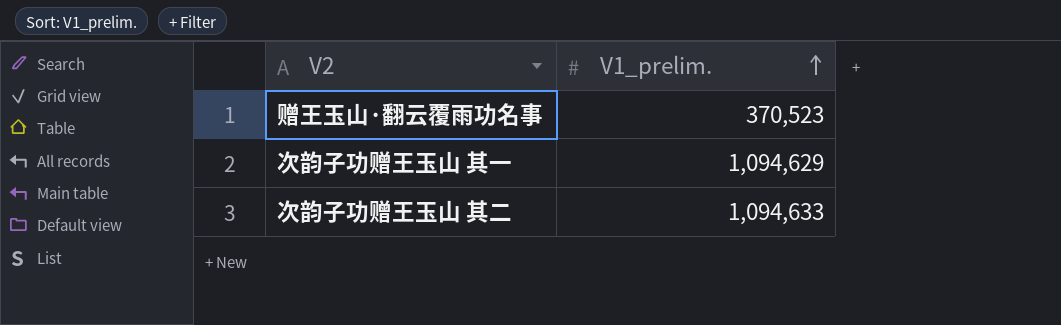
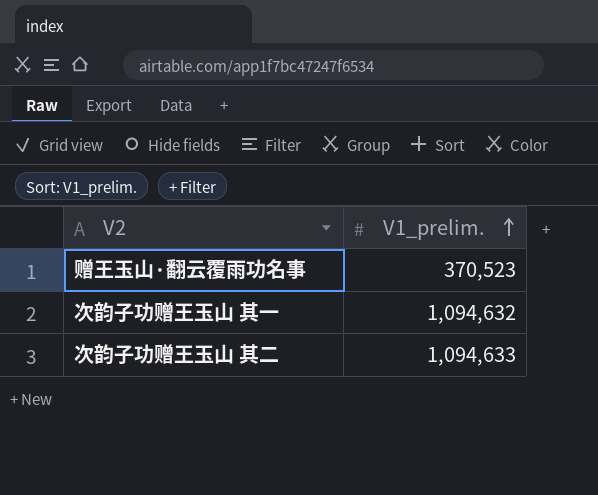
次韵子功赠王玉山 其一 | V1_prelim.: 1,094,629 -> 1,094,632

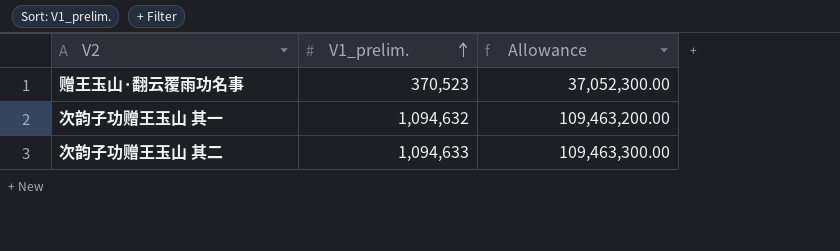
column Allowance | formula: none -> [V1_prelim.] * 100

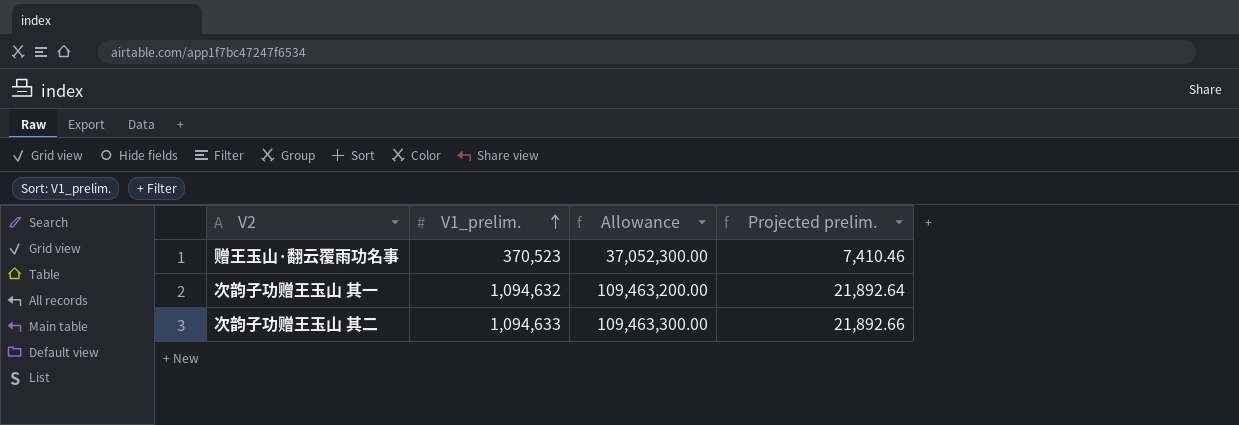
column Projected prelim. | formula: none -> [V1_prelim.] * 0.02

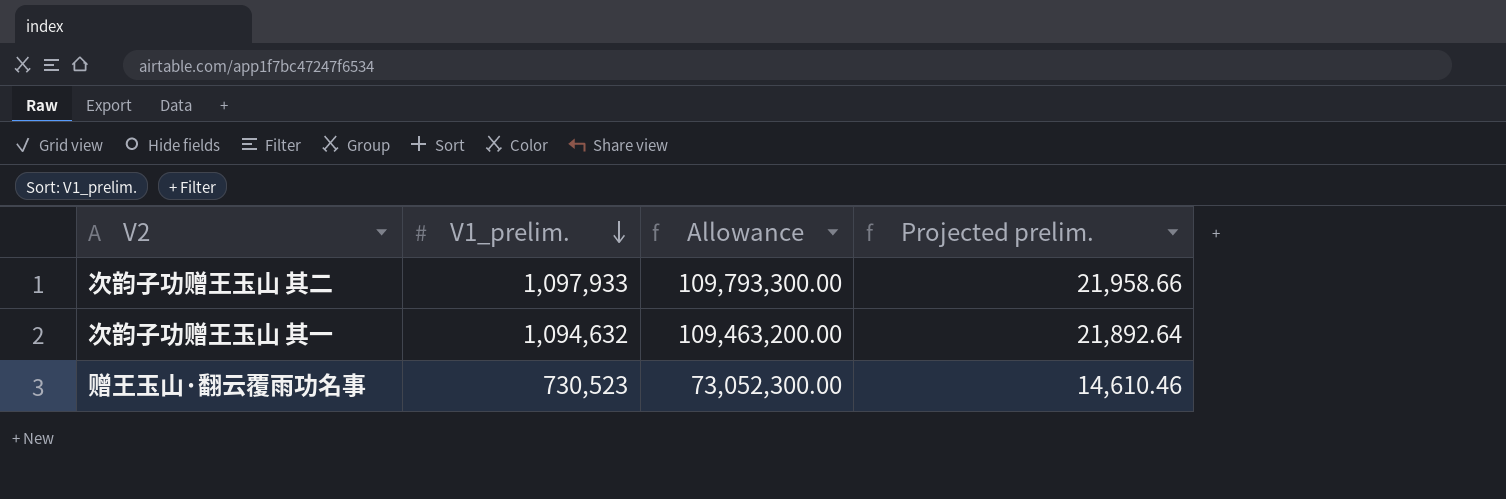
row order: V1_prelim. ascending -> V1_prelim. descending
次韵子功赠王玉山 其二 | V1_prelim.: 1,094,633 -> 1,097,933
次韵子功赠王玉山 其二 | Allowance: 109,463,300.00 -> 109,793,300.00
次韵子功赠王玉山 其二 | Projected prelim.: 21,892.66 -> 21,958.66
赠王玉山·翻云覆雨功名事 | V1_prelim.: 370,523 -> 730,523
赠王玉山·翻云覆雨功名事 | Allowance: 37,052,300.00 -> 73,052,300.00
赠王玉山·翻云覆雨功名事 | Projected prelim.: 7,410.46 -> 14,610.46

